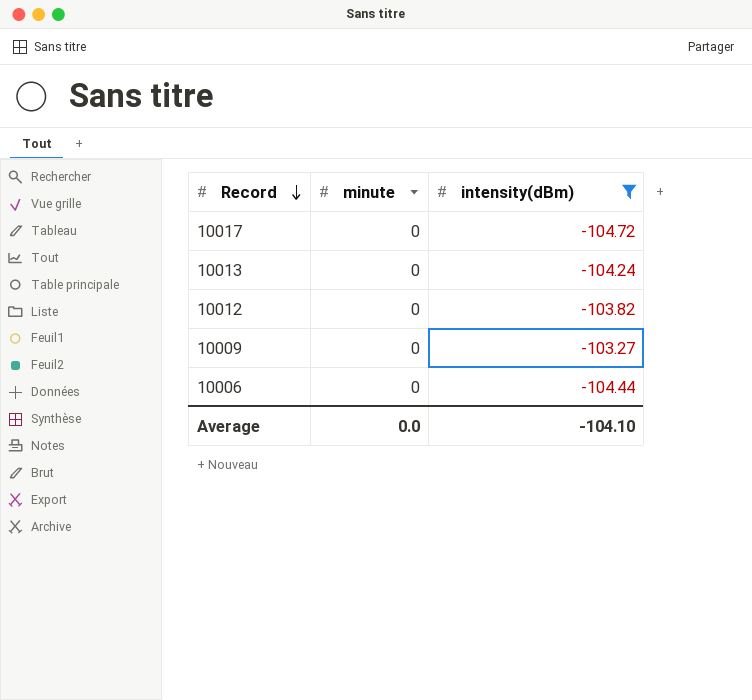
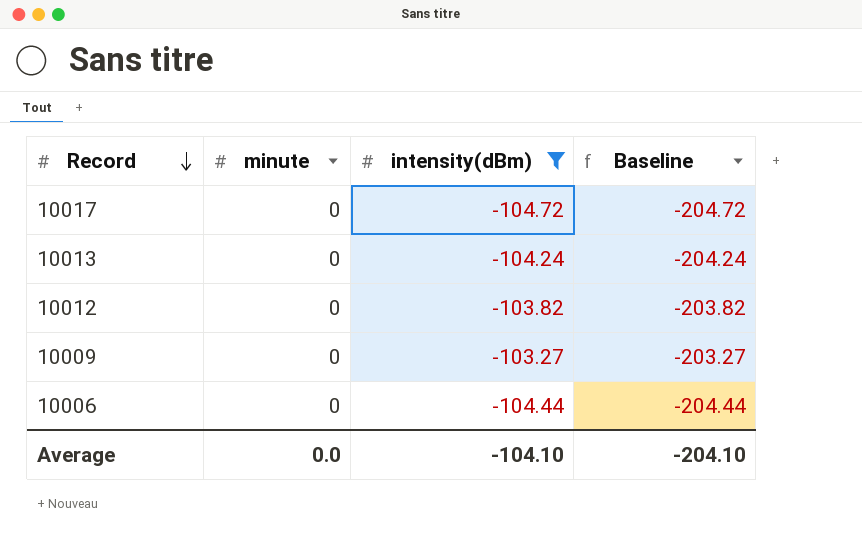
column Baseline | formula: none -> [intensity(dBm)] - 100

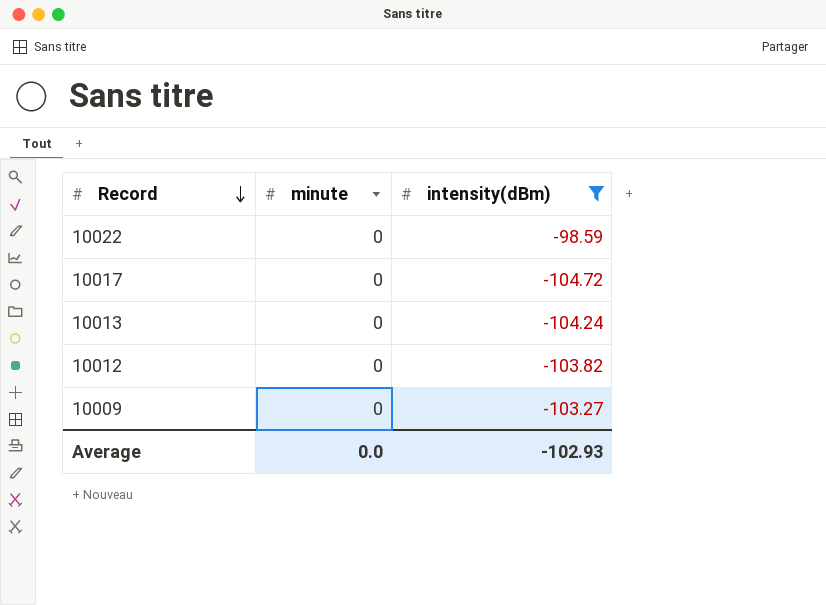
column Baseline | formula: [intensity(dBm)] - 100 -> none
row 10006: 0 | -104.44 | -204.44 -> none
row 10022: none -> 0 | -98.59
Average | intensity(dBm): -104.10 -> -102.93

